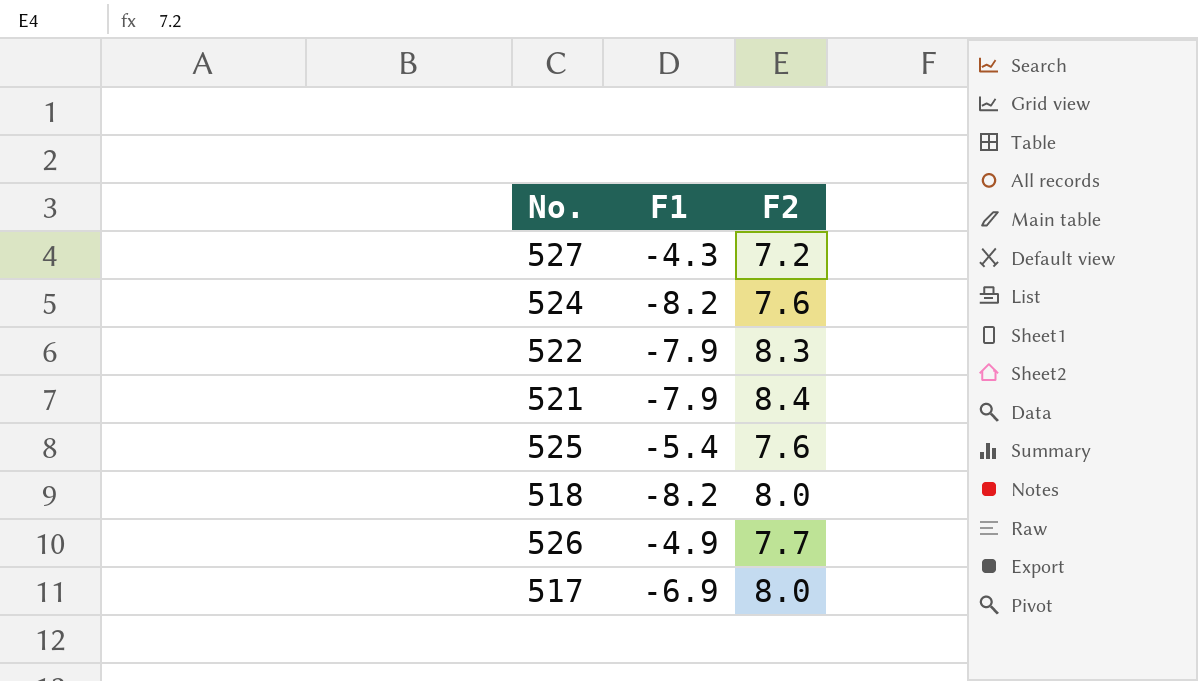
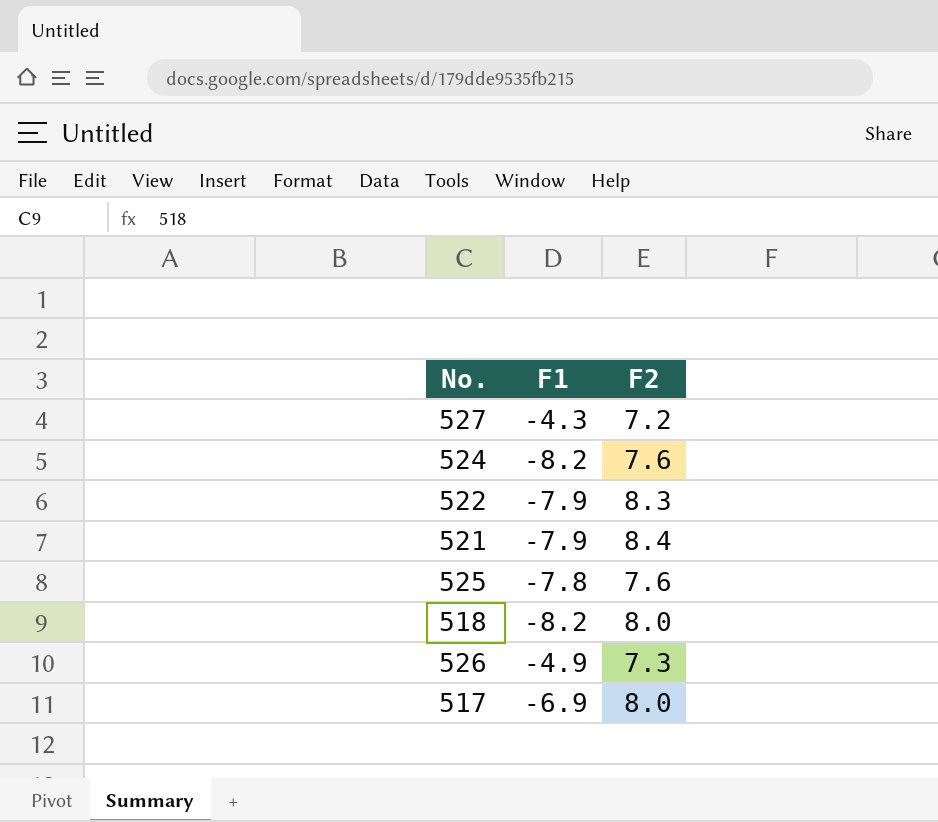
525 | F1: -5.4 -> -7.8
526 | F2: 7.7 -> 7.3

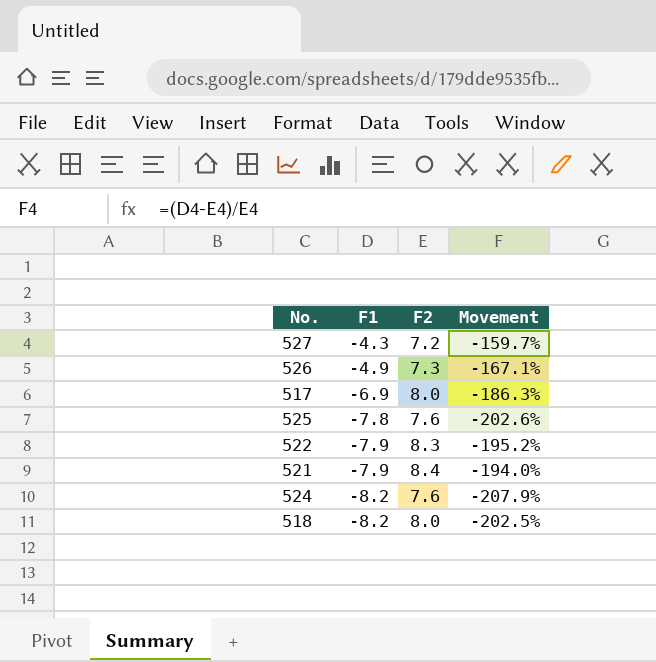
row order: none -> F1 descending
column Movement | formula: none -> ([F1] - [F2]) / [F2]

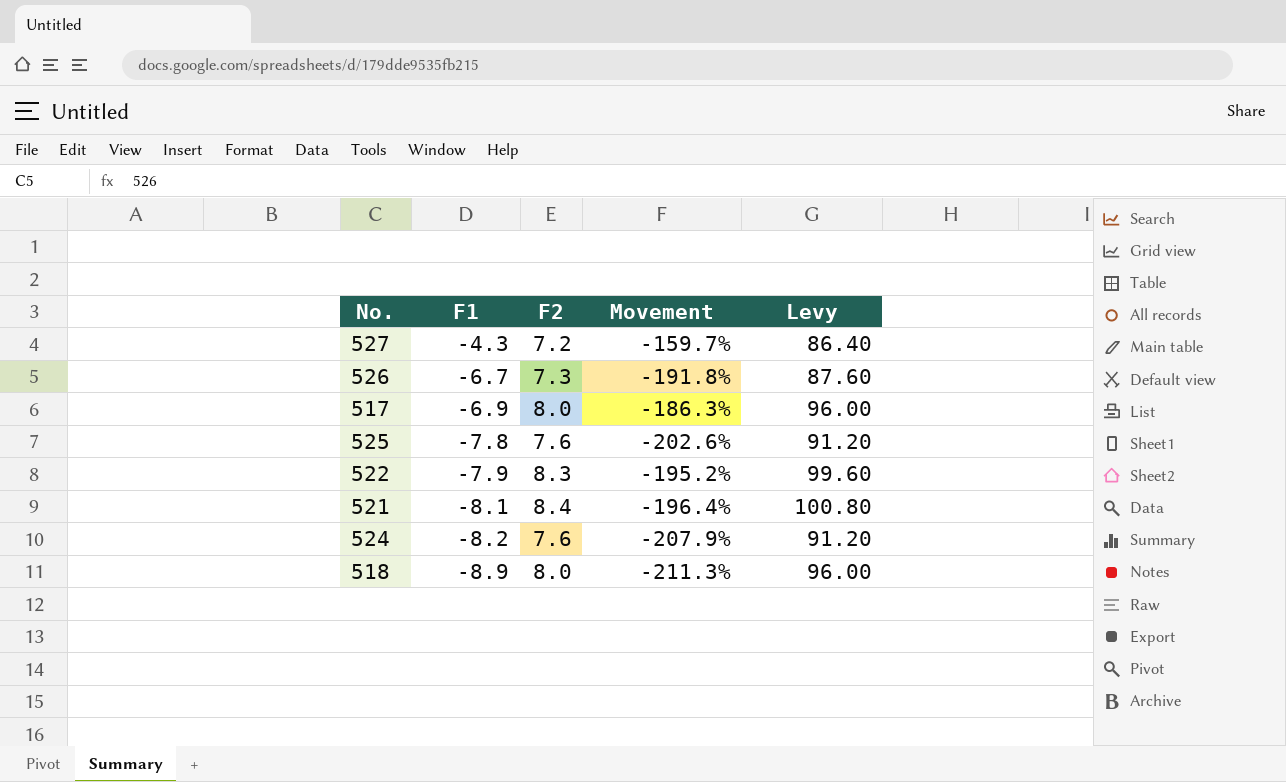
column Levy | formula: none -> [F2] * 12
526 | F1: -4.9 -> -6.7
526 | Movement: -167.1% -> -191.8%
521 | F1: -7.9 -> -8.1
521 | Movement: -194.0% -> -196.4%
518 | F1: -8.2 -> -8.9
518 | Movement: -202.5% -> -211.3%

